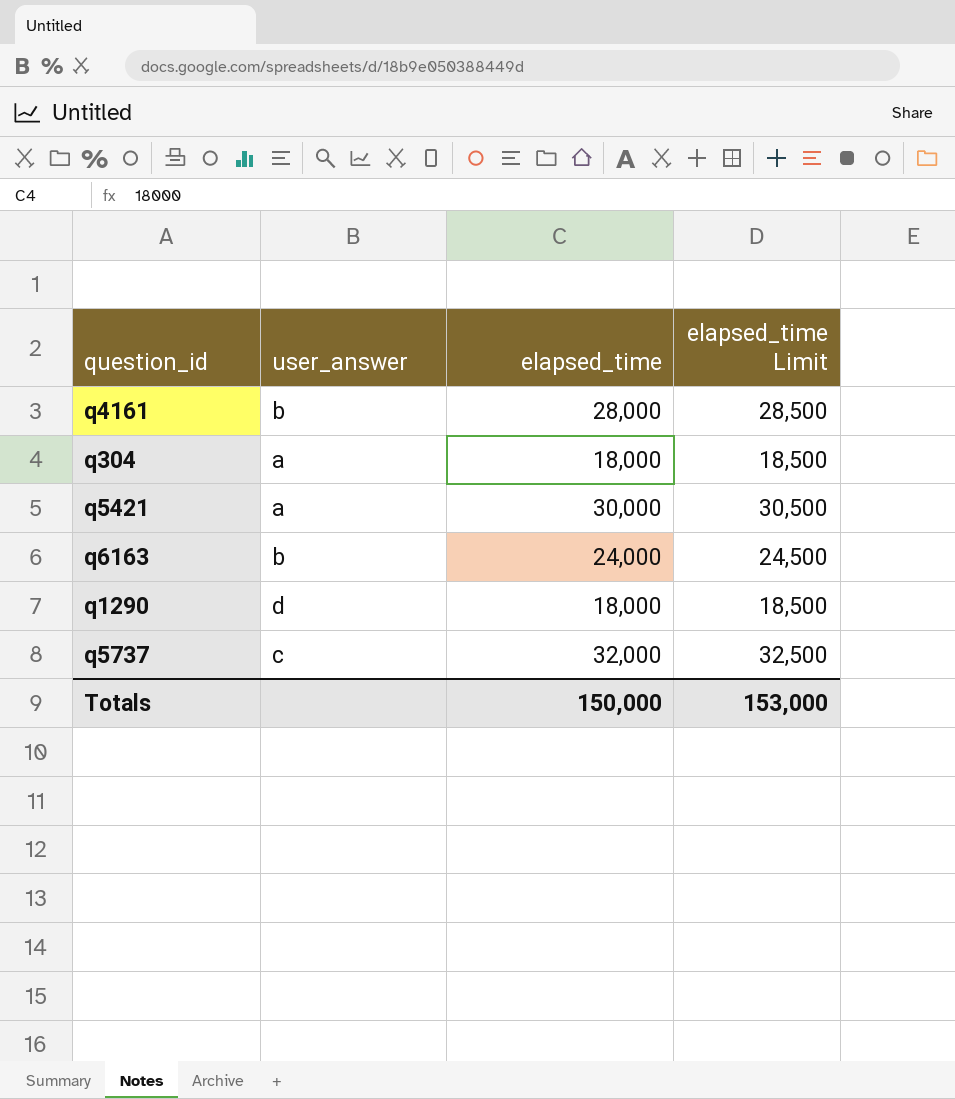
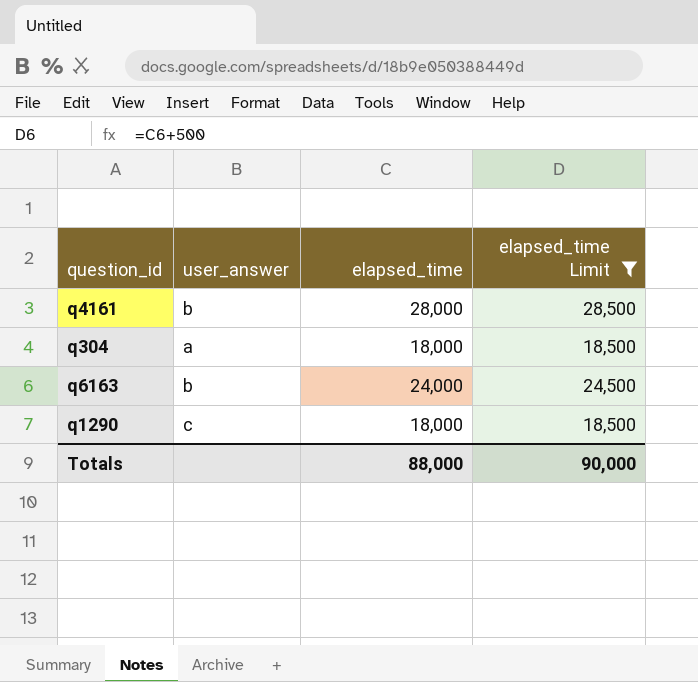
filter: none -> elapsed_time Limit <= 28,500
q1290 | user_answer: d -> c
Totals | elapsed_time: 150,000 -> 88,000
Totals | elapsed_time Limit: 153,000 -> 90,000

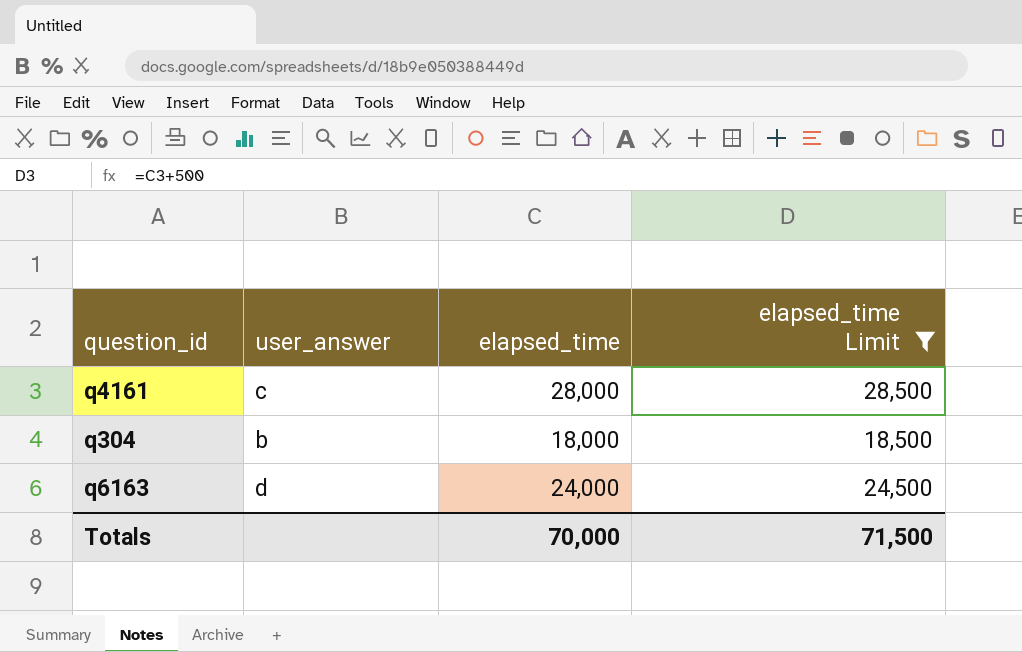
row q1290: c | 18,000 | 18,500 -> none
q4161 | user_answer: b -> c
q304 | user_answer: a -> b
q6163 | user_answer: b -> d
Totals | elapsed_time: 88,000 -> 70,000
Totals | elapsed_time Limit: 90,000 -> 71,500

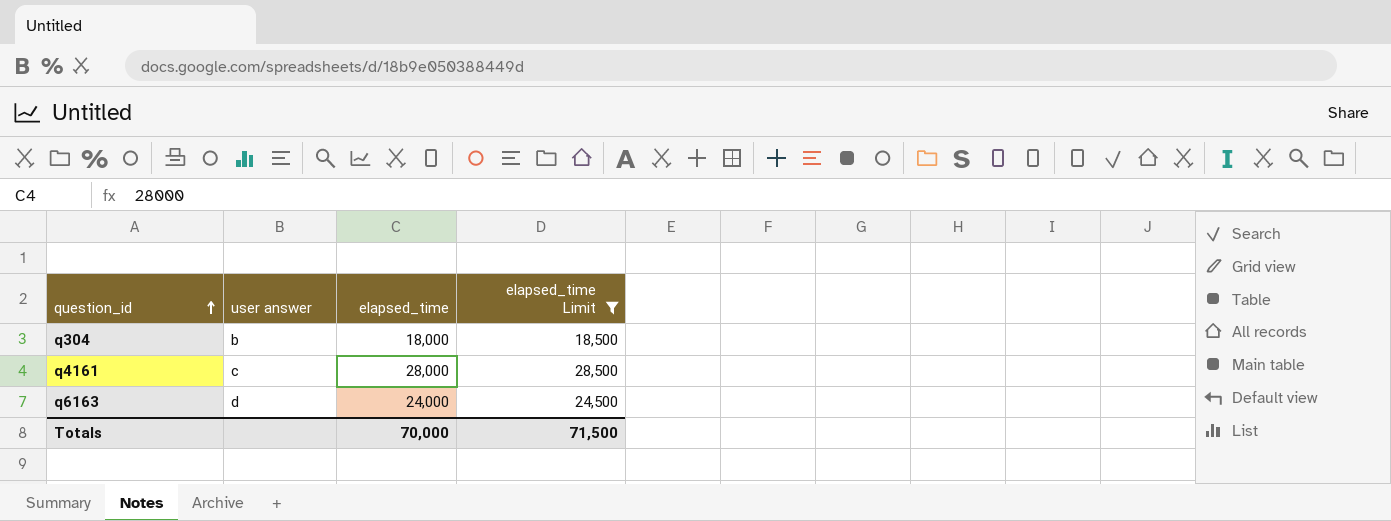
row order: none -> question_id ascending
column name: user_answer -> user answer

